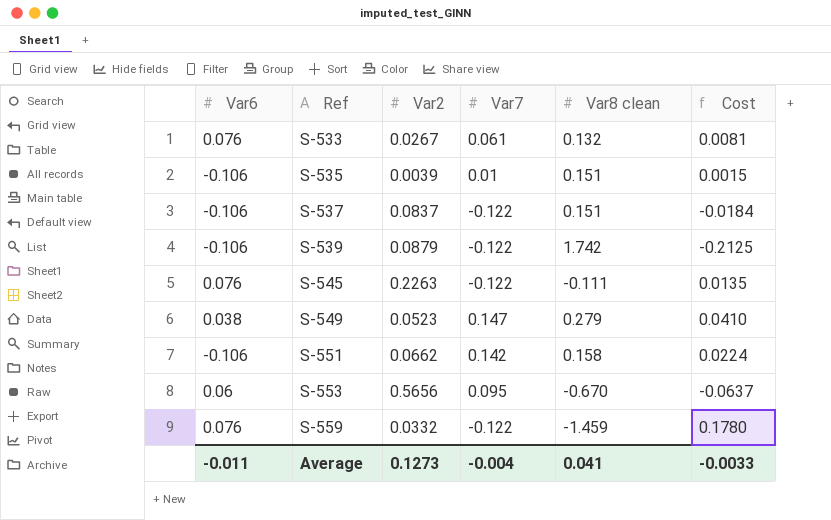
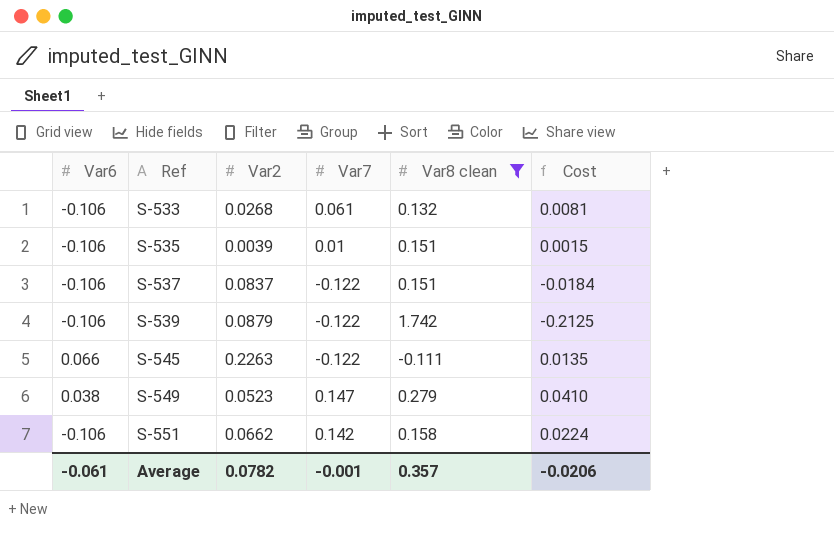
filter: none -> Var8 clean >= -0.111
S-533 | Var6: 0.076 -> -0.106
S-533 | Var2: 0.0267 -> 0.0268
S-545 | Var6: 0.076 -> 0.066
Average | Var6: -0.011 -> -0.061
Average | Var2: 0.1273 -> 0.0782
Average | Var7: -0.004 -> -0.001
Average | Var8 clean: 0.041 -> 0.357
Average | Cost: -0.0033 -> -0.0206

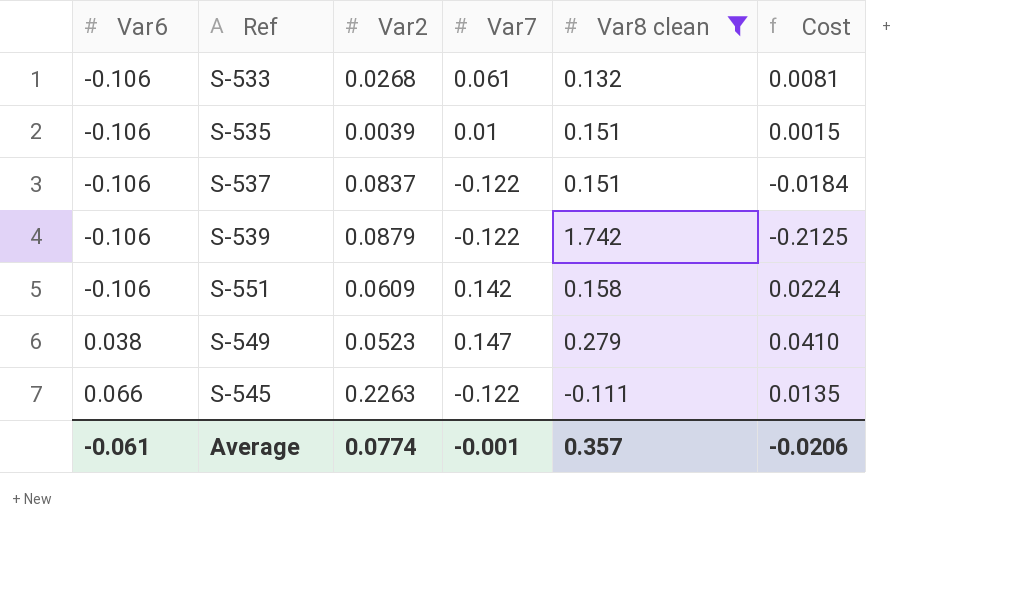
row order: Ref ascending -> Var6 ascending
S-551 | Var2: 0.0662 -> 0.0609
Average | Var2: 0.0782 -> 0.0774

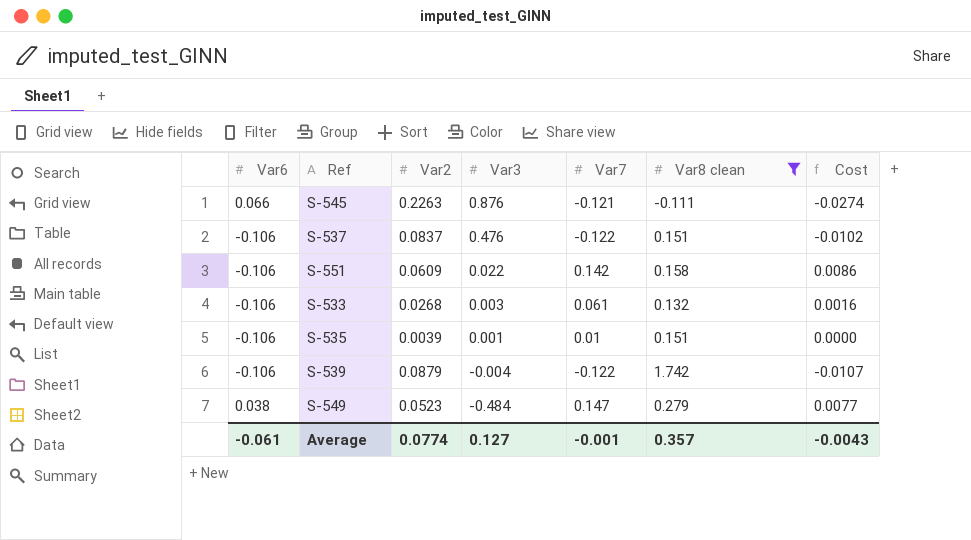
row order: Var6 ascending -> Var3 descending
column Var3 | position: none -> 4
column Cost | formula: [Var7] * [Var8 clean] -> [Var2] * [Var7]
S-545 | Var7: -0.122 -> -0.121
Average | Cost: -0.0206 -> -0.0043

